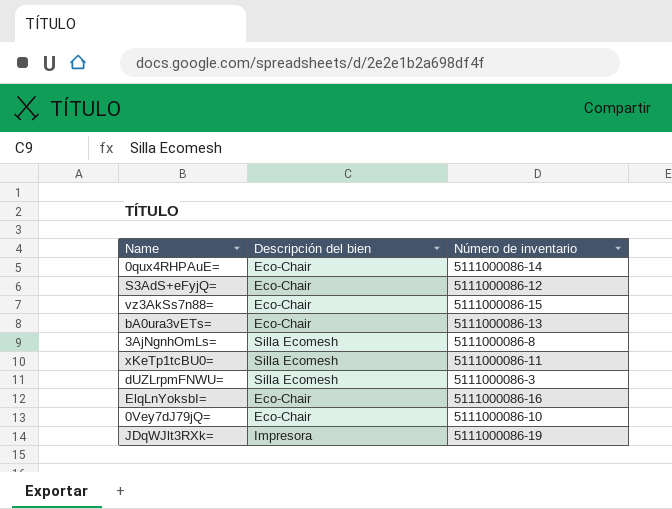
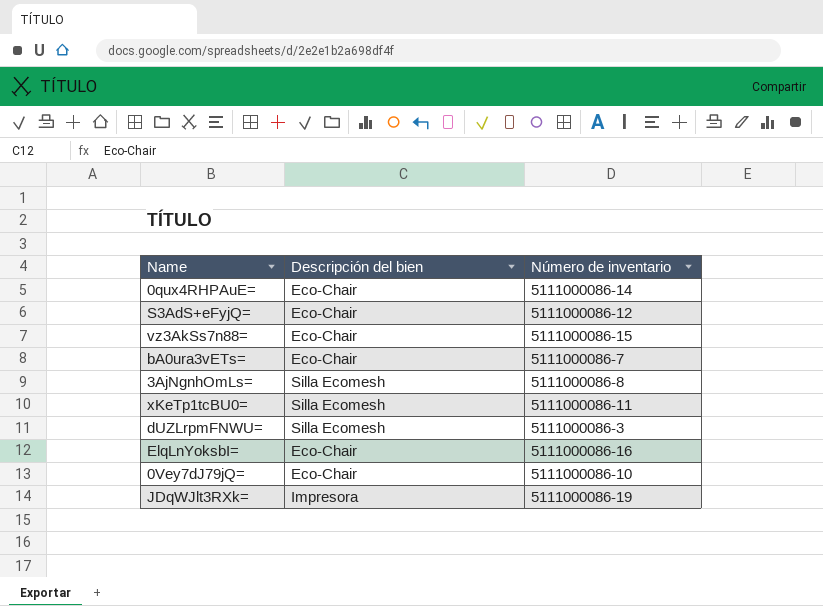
bA0ura3vETs= | Número de inventario: 5111000086-13 -> 5111000086-7

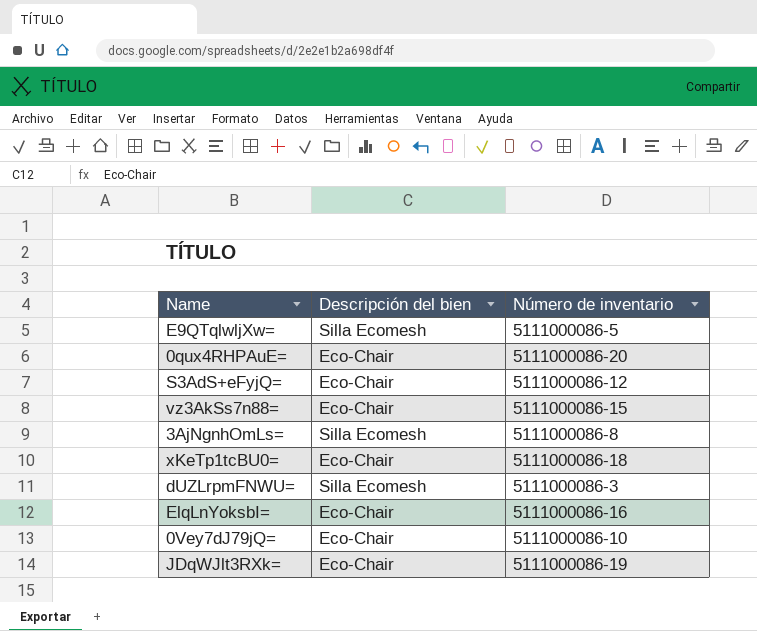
row bA0ura3vETs=: Eco-Chair | 5111000086-7 -> none
row E9QTqlwljXw=: none -> Silla Ecomesh | 5111000086-5
0qux4RHPAuE= | Número de inventario: 5111000086-14 -> 5111000086-20
xKeTp1tcBU0= | Descripción del bien: Silla Ecomesh -> Eco-Chair
xKeTp1tcBU0= | Número de inventario: 5111000086-11 -> 5111000086-18
JDqWJlt3RXk= | Descripción del bien: Impresora -> Eco-Chair

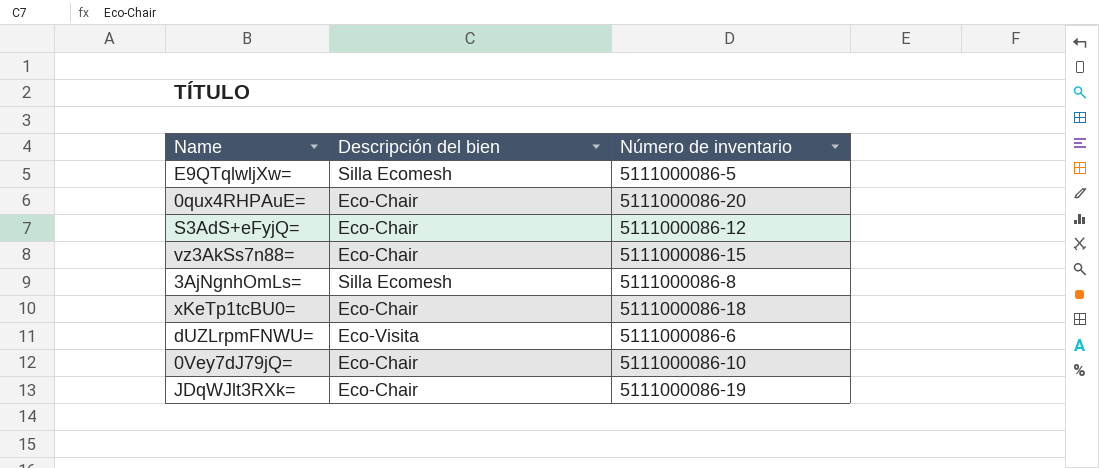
row ElqLnYoksbI=: Eco-Chair | 5111000086-16 -> none
dUZLrpmFNWU= | Descripción del bien: Silla Ecomesh -> Eco-Visita
dUZLrpmFNWU= | Número de inventario: 5111000086-3 -> 5111000086-6

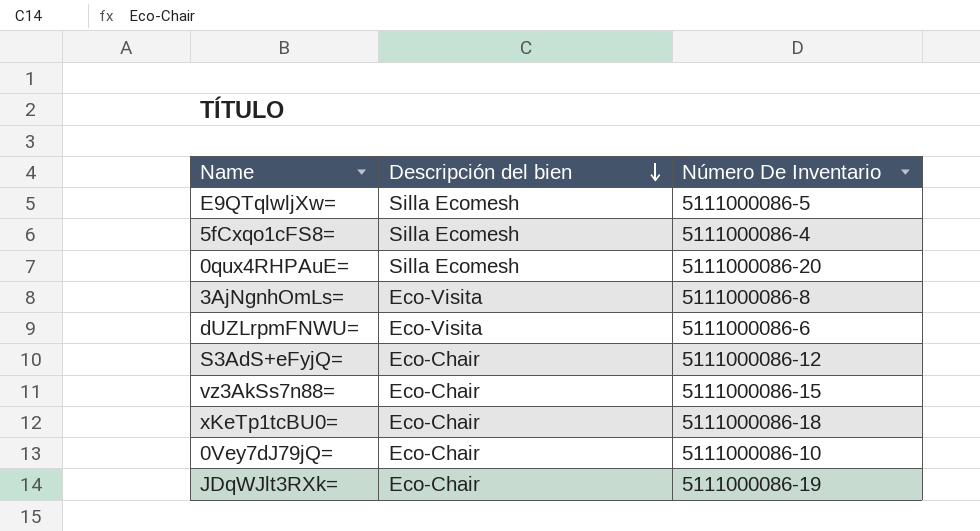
row order: none -> Descripción del bien descending
column name: Número de inventario -> Número De Inventario
row 5fCxqo1cFS8=: none -> Silla Ecomesh | 5111000086-4
0qux4RHPAuE= | Descripción del bien: Eco-Chair -> Silla Ecomesh
3AjNgnhOmLs= | Descripción del bien: Silla Ecomesh -> Eco-Visita

